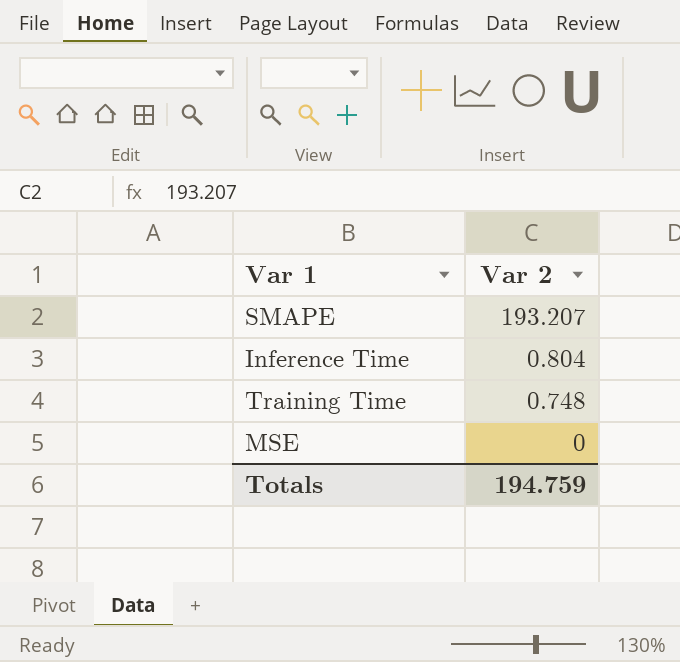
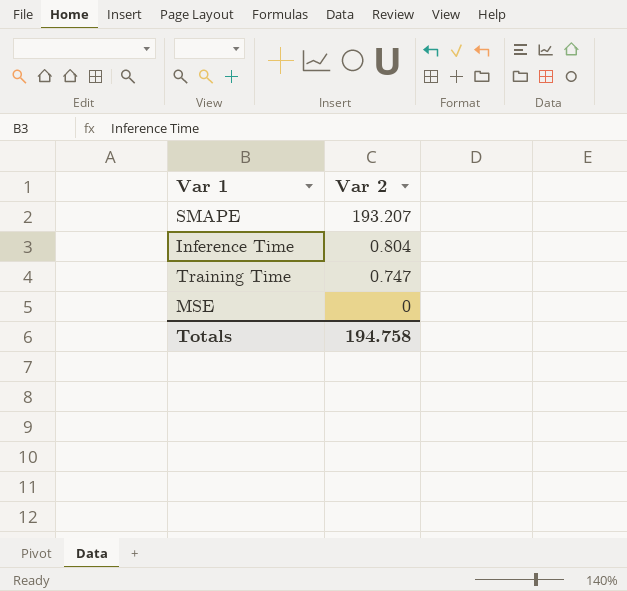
Training Time | Var 2: 0.748 -> 0.747
Totals | Var 2: 194.759 -> 194.758

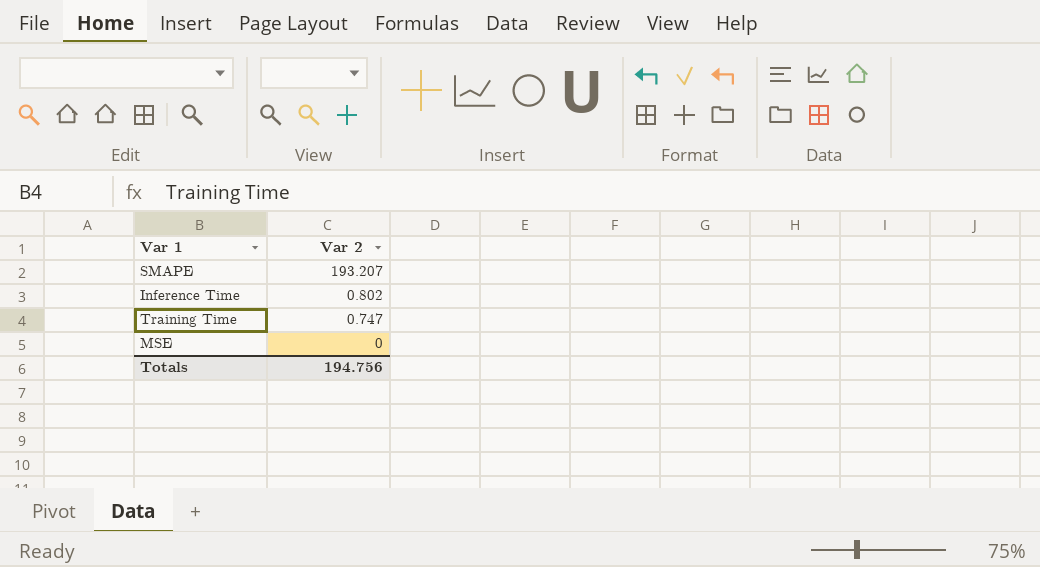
Inference Time | Var 2: 0.804 -> 0.802
Totals | Var 2: 194.758 -> 194.756

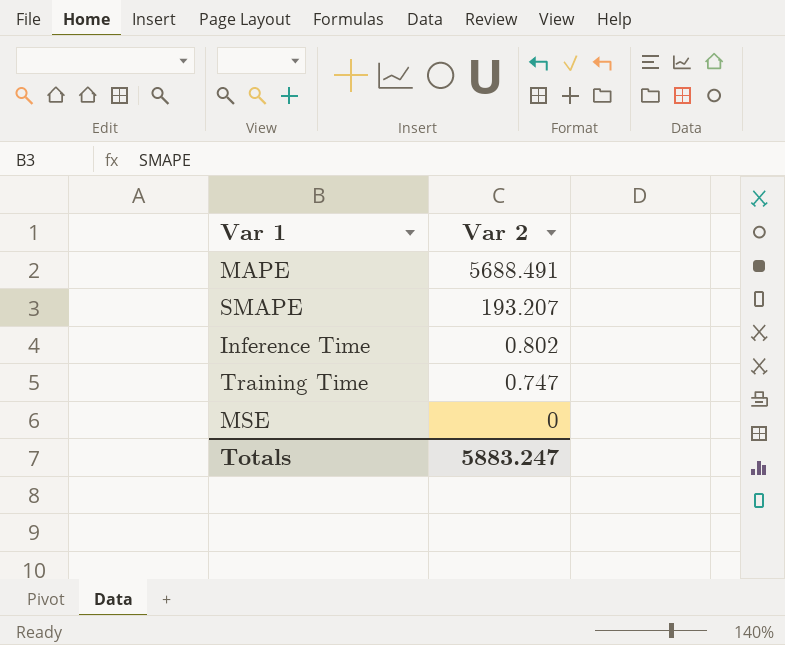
row MAPE: none -> 5688.491
Totals | Var 2: 194.756 -> 5883.247

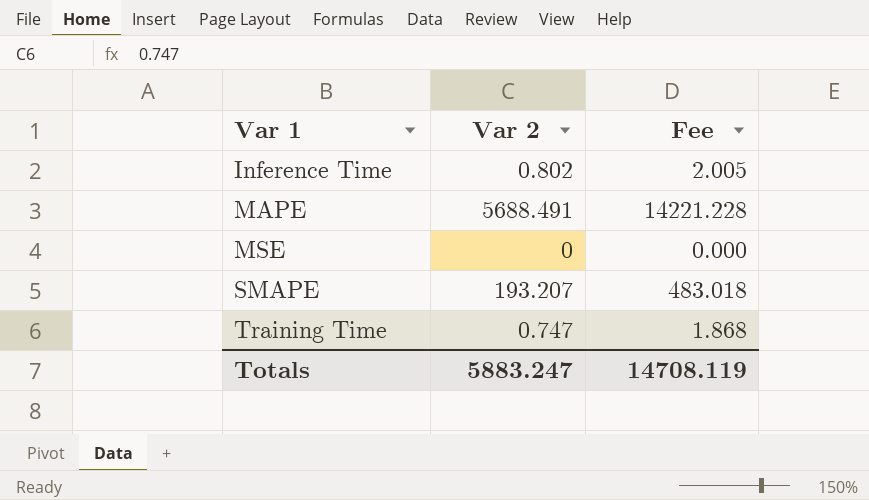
row order: Var 2 descending -> Var 1 ascending
column Fee | formula: none -> [Var 2] * 2.5

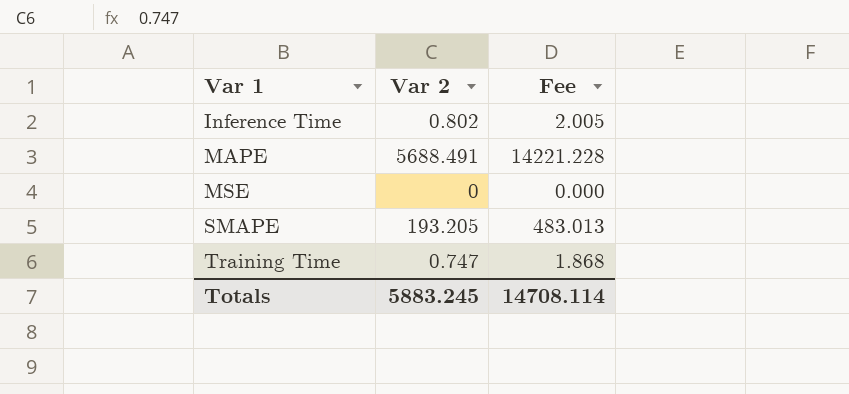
SMAPE | Var 2: 193.207 -> 193.205
SMAPE | Fee: 483.018 -> 483.013
Totals | Var 2: 5883.247 -> 5883.245
Totals | Fee: 14708.119 -> 14708.114

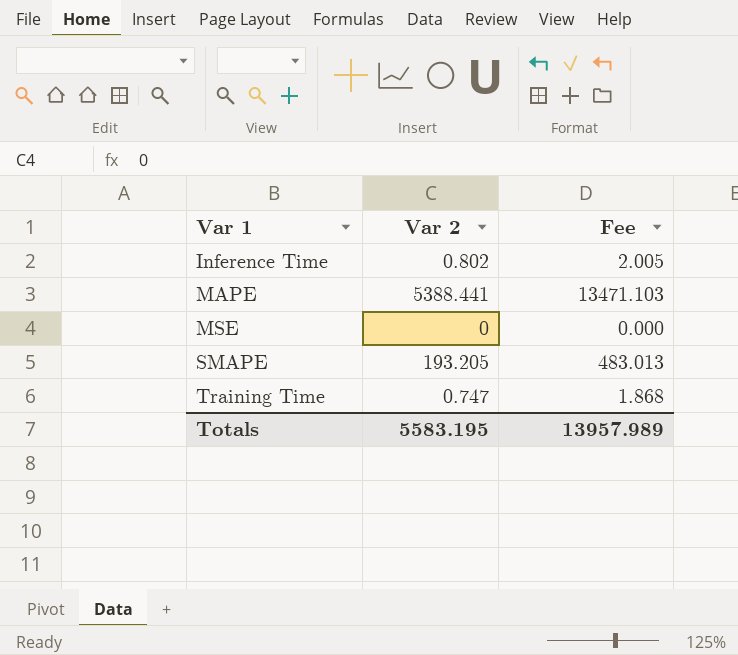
MAPE | Var 2: 5688.491 -> 5388.441
MAPE | Fee: 14221.228 -> 13471.103
Totals | Var 2: 5883.245 -> 5583.195
Totals | Fee: 14708.114 -> 13957.989

